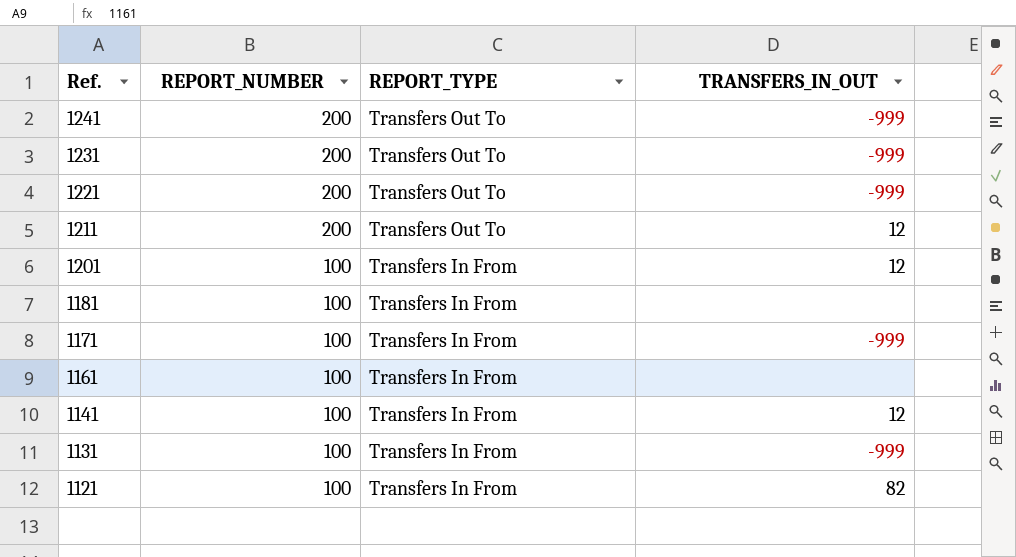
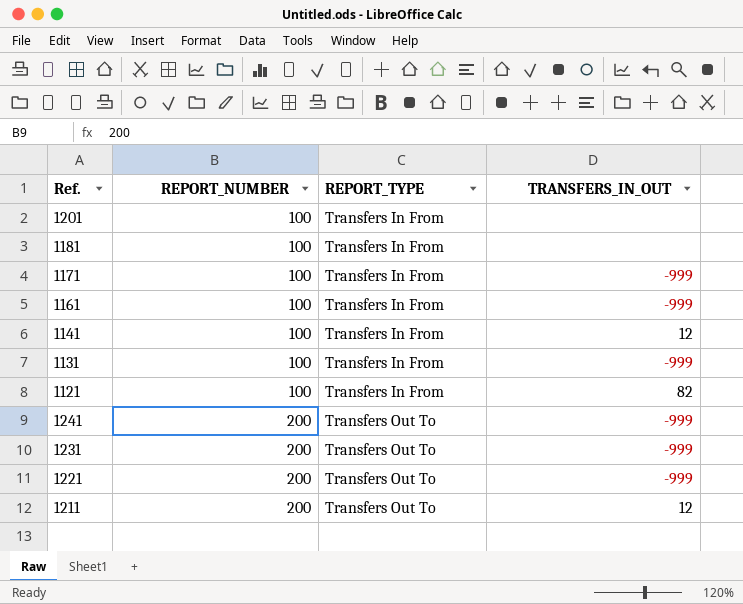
row order: Ref. descending -> REPORT_NUMBER ascending
1201 | TRANSFERS_IN_OUT: 12 -> none
1161 | TRANSFERS_IN_OUT: none -> -999

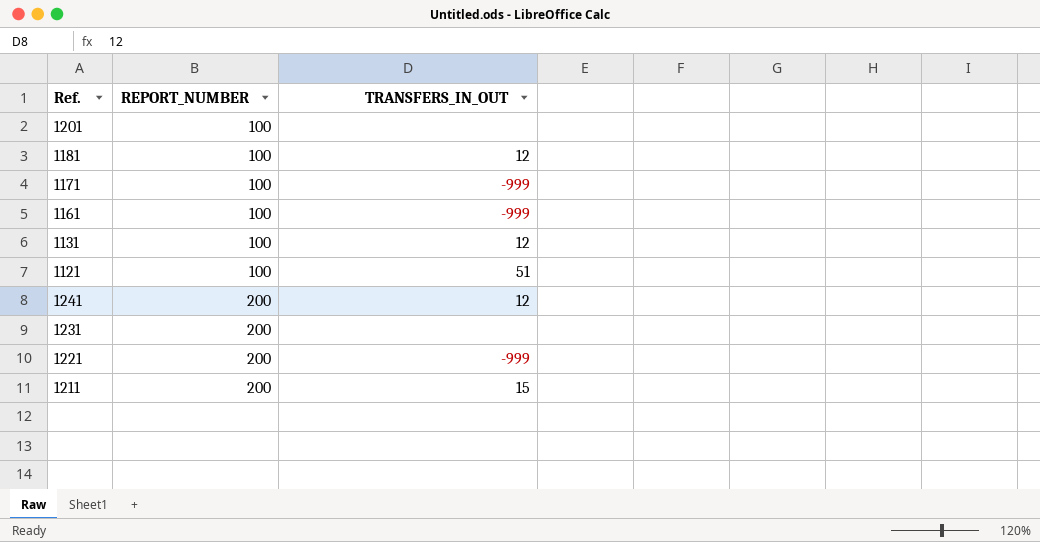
column REPORT_TYPE | position: 3 -> none
row 1141: 100 | Transfers In From | 12 -> none
1181 | TRANSFERS_IN_OUT: none -> 12
1131 | TRANSFERS_IN_OUT: -999 -> 12
1121 | TRANSFERS_IN_OUT: 82 -> 51
1241 | TRANSFERS_IN_OUT: -999 -> 12
1231 | TRANSFERS_IN_OUT: -999 -> none
1211 | TRANSFERS_IN_OUT: 12 -> 15

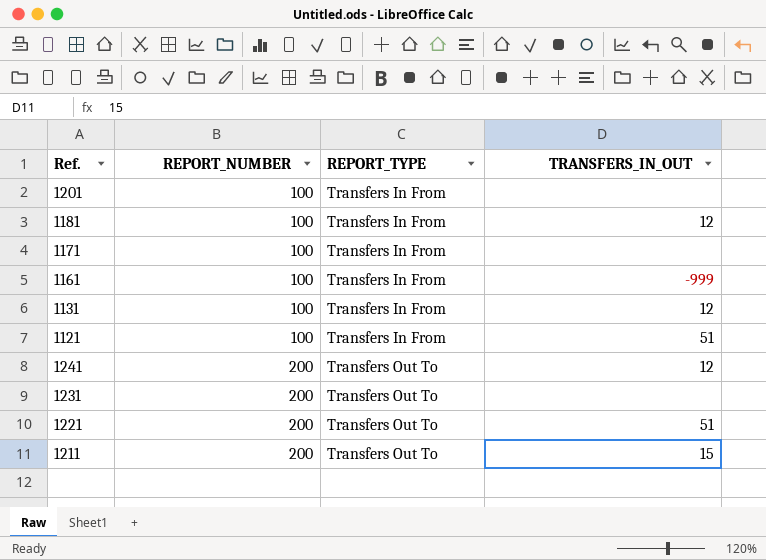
column REPORT_TYPE | position: none -> 3
1171 | TRANSFERS_IN_OUT: -999 -> none
1221 | TRANSFERS_IN_OUT: -999 -> 51

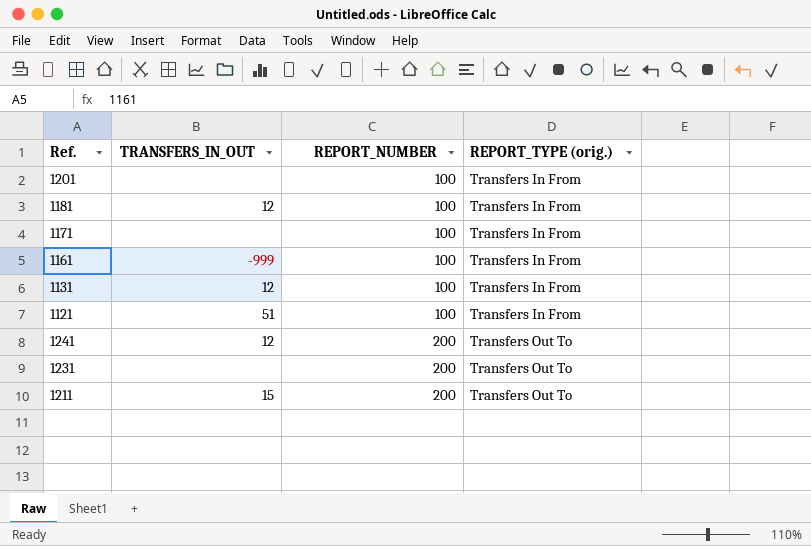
column TRANSFERS_IN_OUT | position: 4 -> 2
column name: REPORT_TYPE -> REPORT_TYPE (orig.)
row 1221: 200 | Transfers Out To | 51 -> none

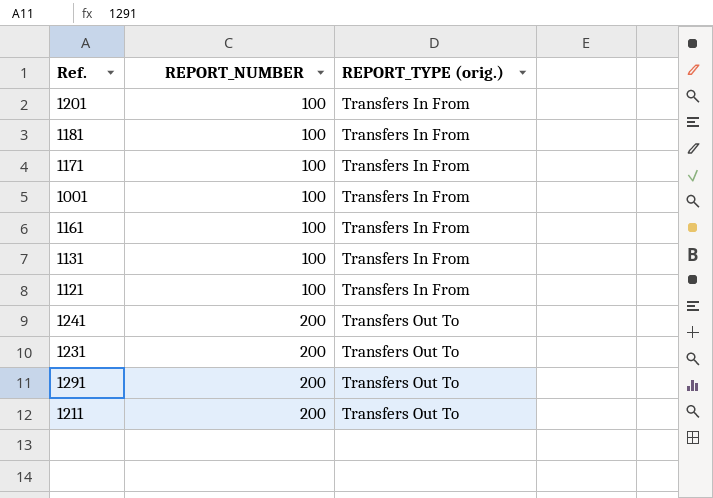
column TRANSFERS_IN_OUT | position: 2 -> none
row 1001: none -> 100 | Transfers In From
row 1291: none -> 200 | Transfers Out To

